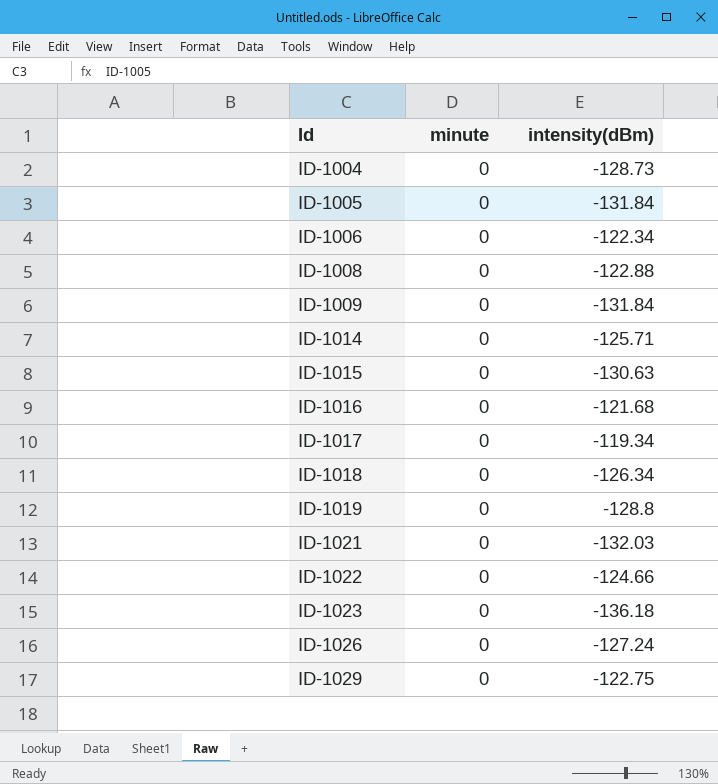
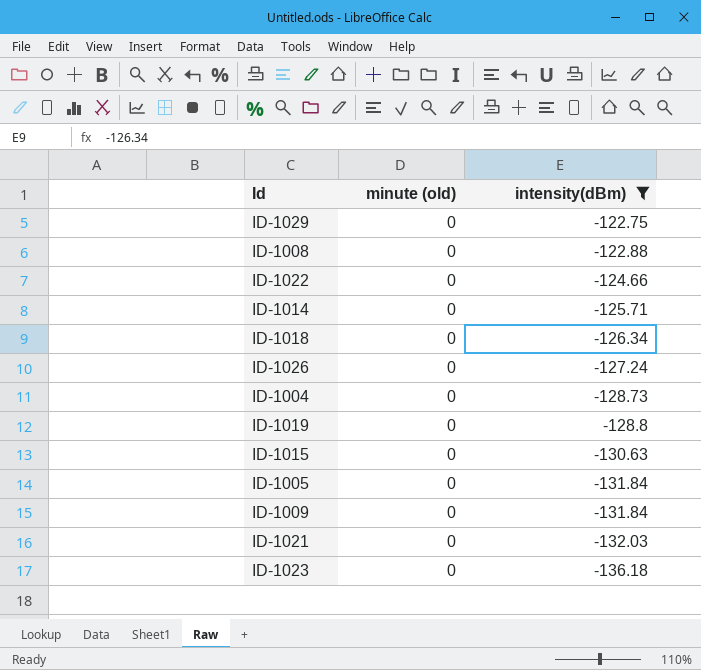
filter: none -> intensity(dBm) <= -122.75
row order: Id ascending -> intensity(dBm) descending
column name: minute -> minute (old)

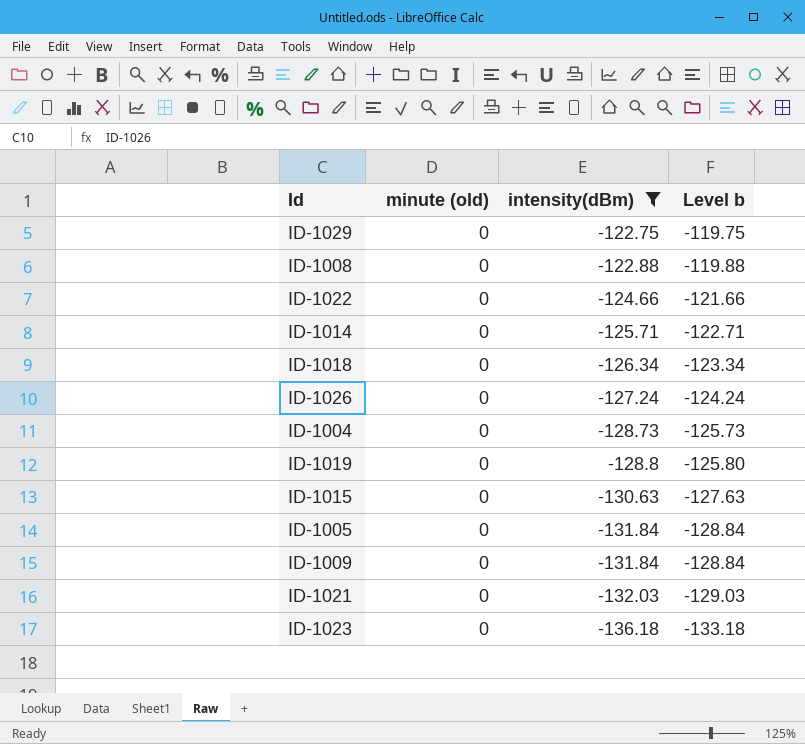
column Level b | formula: none -> [intensity(dBm)] + 3

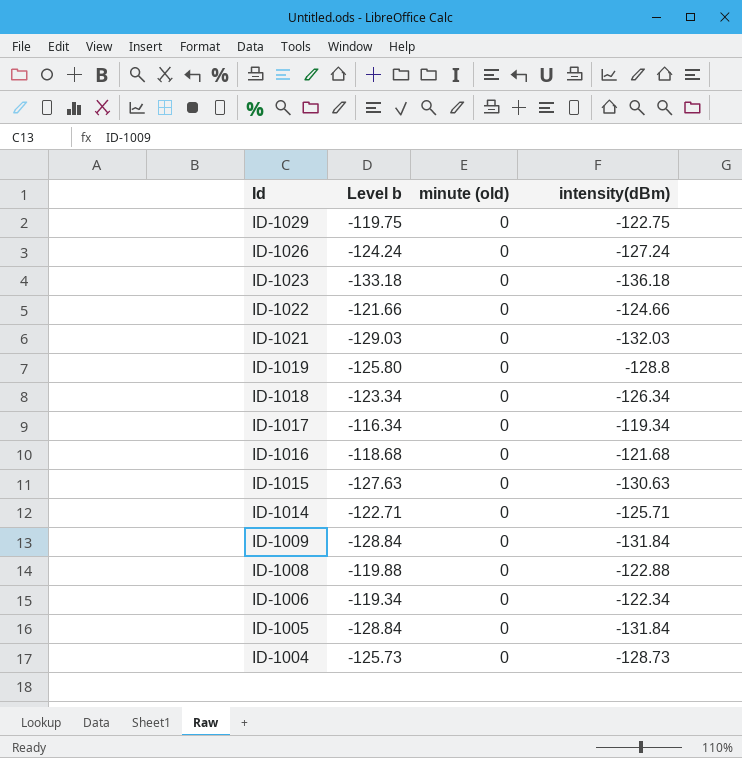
filter: intensity(dBm) <= -122.75 -> none
row order: intensity(dBm) descending -> Id descending
column Level b | position: 4 -> 2

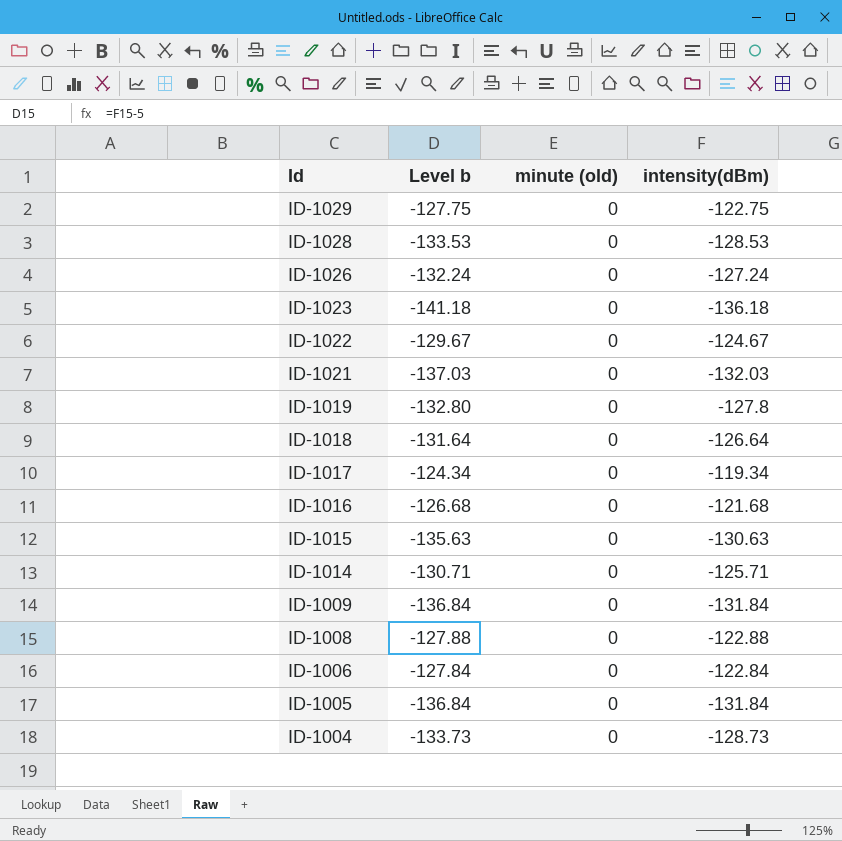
column Level b | formula: [intensity(dBm)] + 3 -> [intensity(dBm)] - 5
row ID-1028: none -> -133.53 | 0 | -128.53
ID-1022 | intensity(dBm): -124.66 -> -124.67
ID-1019 | intensity(dBm): -128.8 -> -127.8
ID-1018 | intensity(dBm): -126.34 -> -126.64
ID-1006 | intensity(dBm): -122.34 -> -122.84

